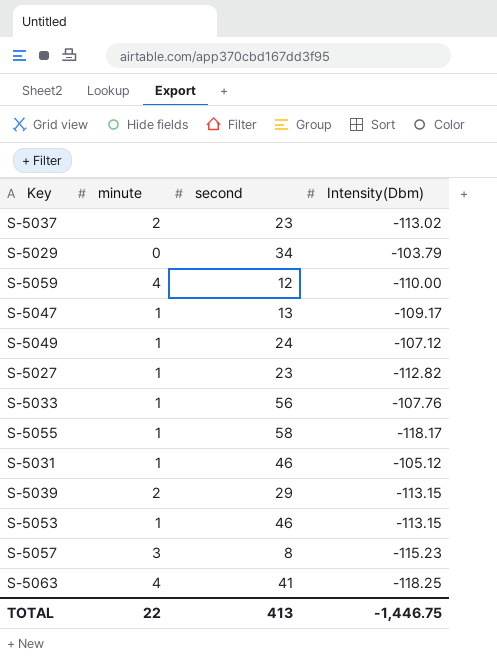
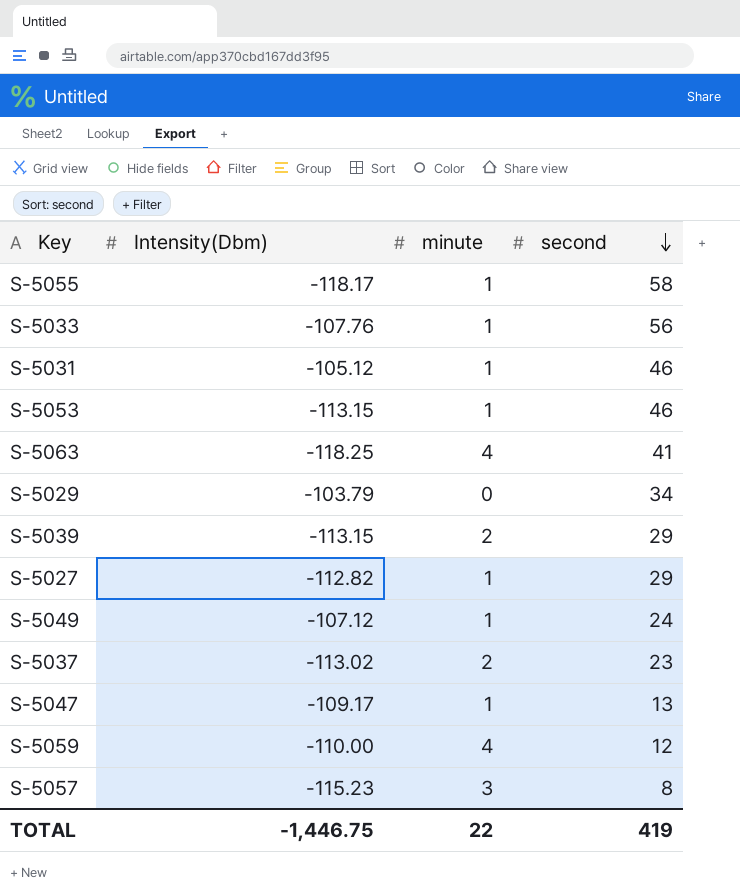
row order: none -> second descending
column Intensity(Dbm) | position: 4 -> 2
S-5027 | second: 23 -> 29
TOTAL | second: 413 -> 419

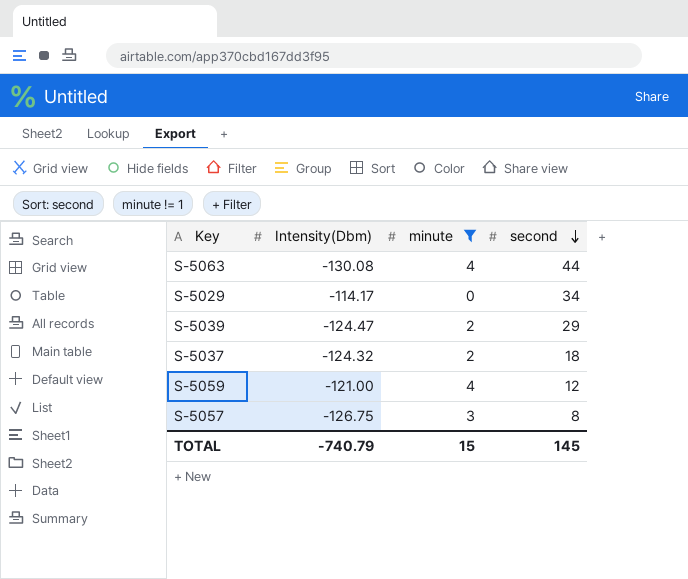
filter: none -> minute != 1
S-5063 | Intensity(Dbm): -118.25 -> -130.08
S-5063 | second: 41 -> 44
S-5029 | Intensity(Dbm): -103.79 -> -114.17
S-5039 | Intensity(Dbm): -113.15 -> -124.47
S-5037 | Intensity(Dbm): -113.02 -> -124.32
S-5037 | second: 23 -> 18
S-5059 | Intensity(Dbm): -110.00 -> -121.00
S-5057 | Intensity(Dbm): -115.23 -> -126.75
TOTAL | Intensity(Dbm): -1,446.75 -> -740.79
TOTAL | minute: 22 -> 15
TOTAL | second: 419 -> 145

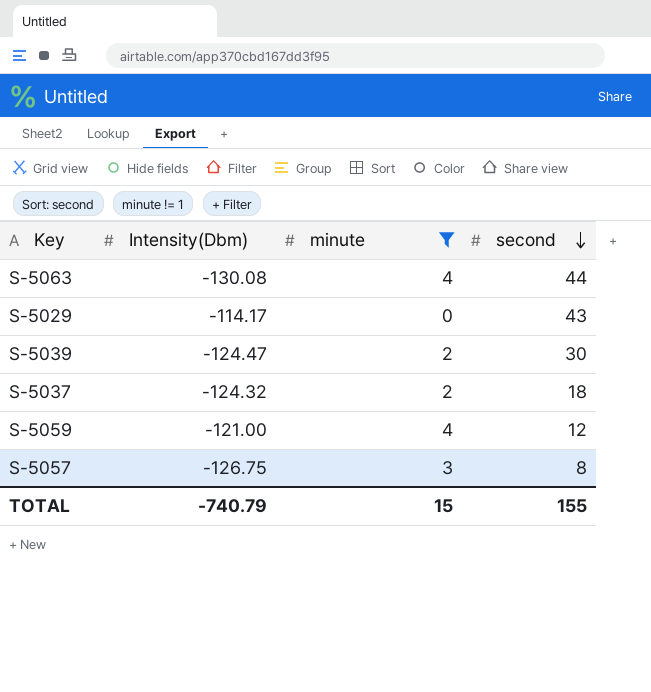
S-5029 | second: 34 -> 43
S-5039 | second: 29 -> 30
TOTAL | second: 145 -> 155

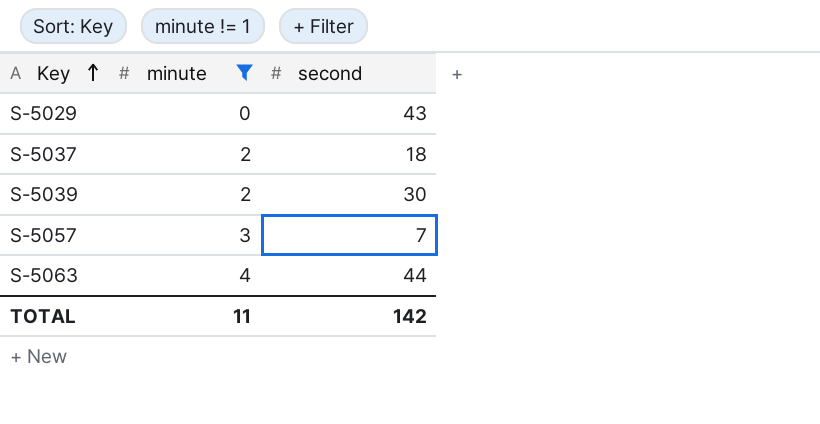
row order: second descending -> Key ascending
column Intensity(Dbm) | position: 2 -> none
row S-5059: -121.00 | 4 | 12 -> none
S-5057 | second: 8 -> 7
TOTAL | minute: 15 -> 11
TOTAL | second: 155 -> 142

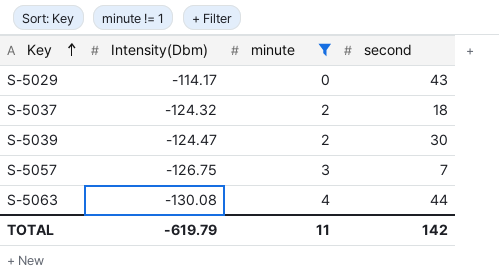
column Intensity(Dbm) | position: none -> 2

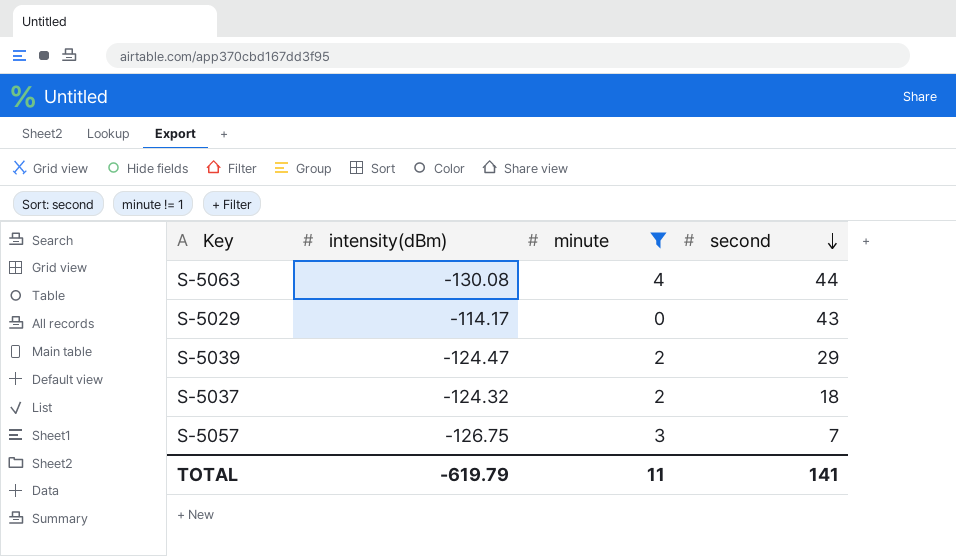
row order: Key ascending -> second descending
column name: Intensity(Dbm) -> intensity(dBm)
S-5039 | second: 30 -> 29
TOTAL | second: 142 -> 141

